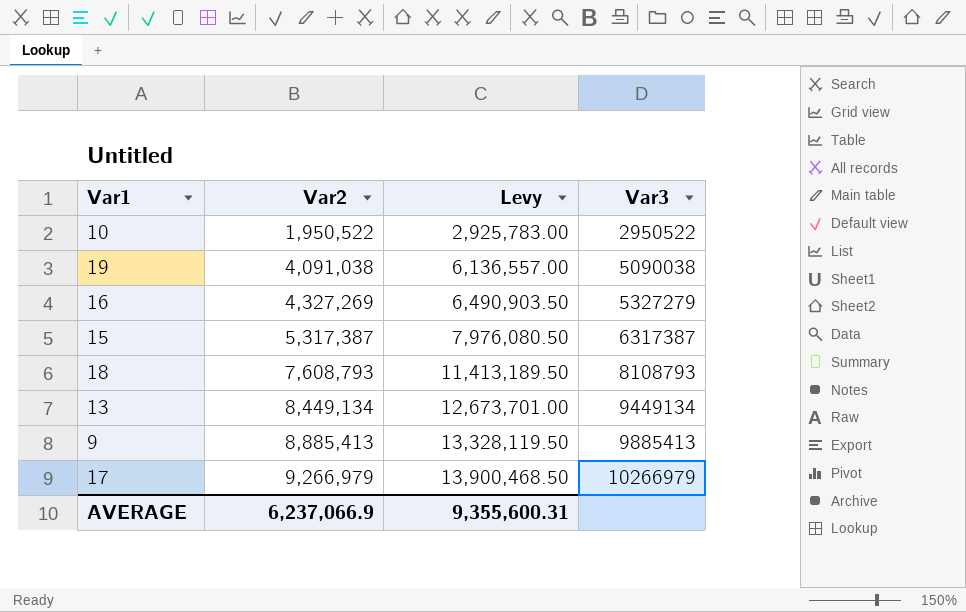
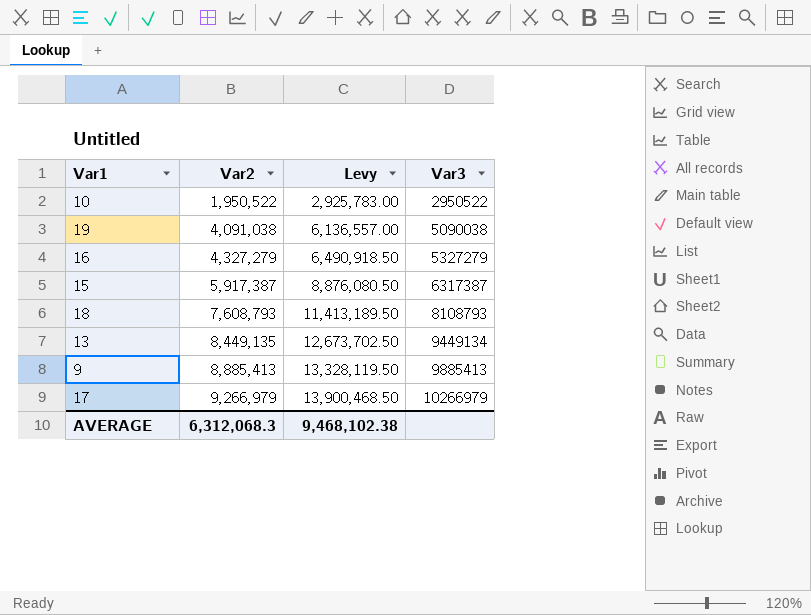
16 | Var2: 4,327,269 -> 4,327,279
16 | Levy: 6,490,903.50 -> 6,490,918.50
15 | Var2: 5,317,387 -> 5,917,387
15 | Levy: 7,976,080.50 -> 8,876,080.50
13 | Var2: 8,449,134 -> 8,449,135
13 | Levy: 12,673,701.00 -> 12,673,702.50
AVERAGE | Var2: 6,237,066.9 -> 6,312,068.3
AVERAGE | Levy: 9,355,600.31 -> 9,468,102.38

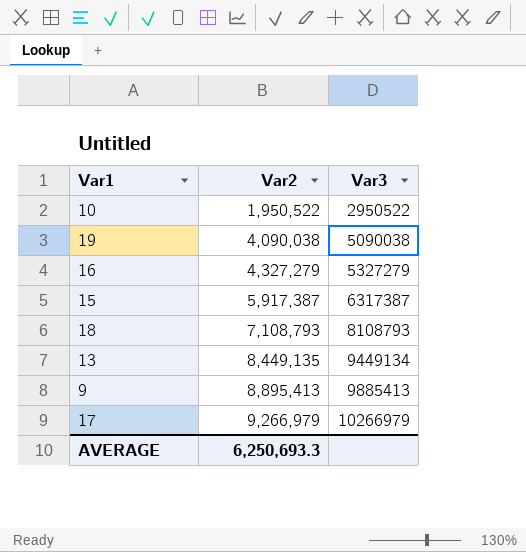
column Levy | formula: [Var2] * 1.5 -> none
19 | Var2: 4,091,038 -> 4,090,038
18 | Var2: 7,608,793 -> 7,108,793
9 | Var2: 8,885,413 -> 8,895,413
AVERAGE | Var2: 6,312,068.3 -> 6,250,693.3

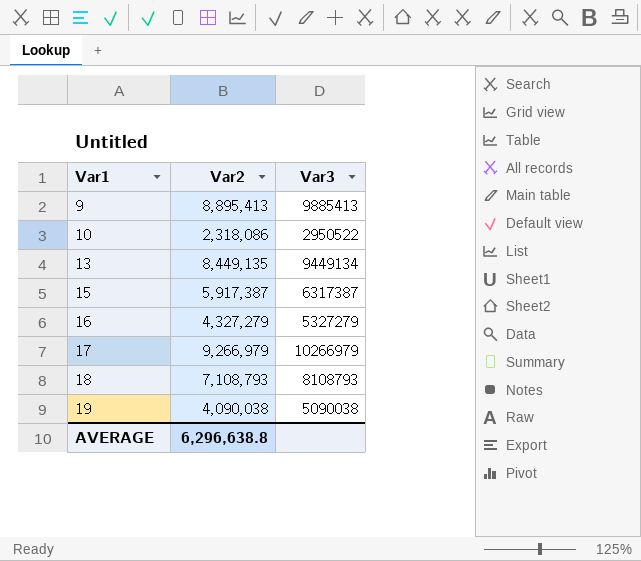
row order: Var2 ascending -> Var1 ascending
10 | Var2: 1,950,522 -> 2,318,086
AVERAGE | Var2: 6,250,693.3 -> 6,296,638.8

